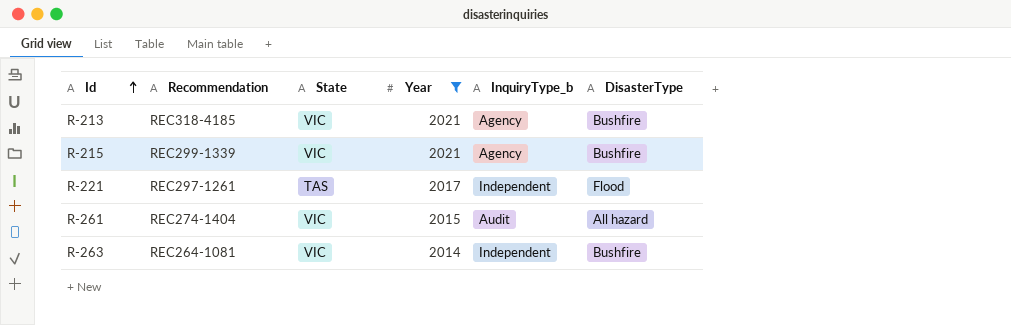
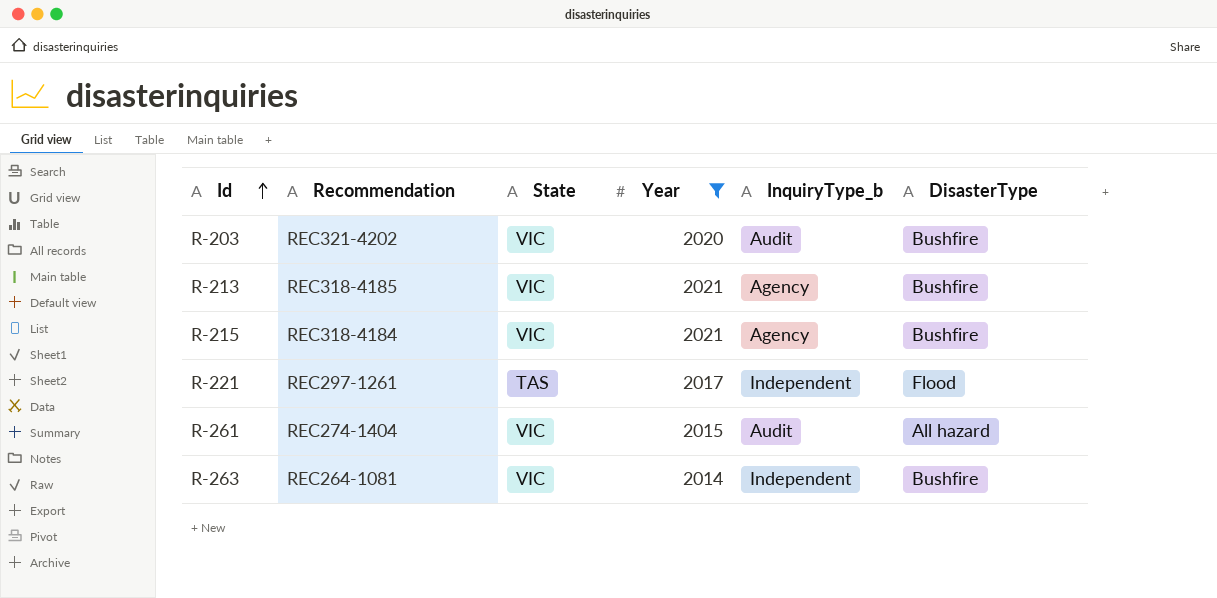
row R-203: none -> REC321-4202 | VIC | 2020 | Audit | Bushfire
R-215 | Recommendation: REC299-1339 -> REC318-4184

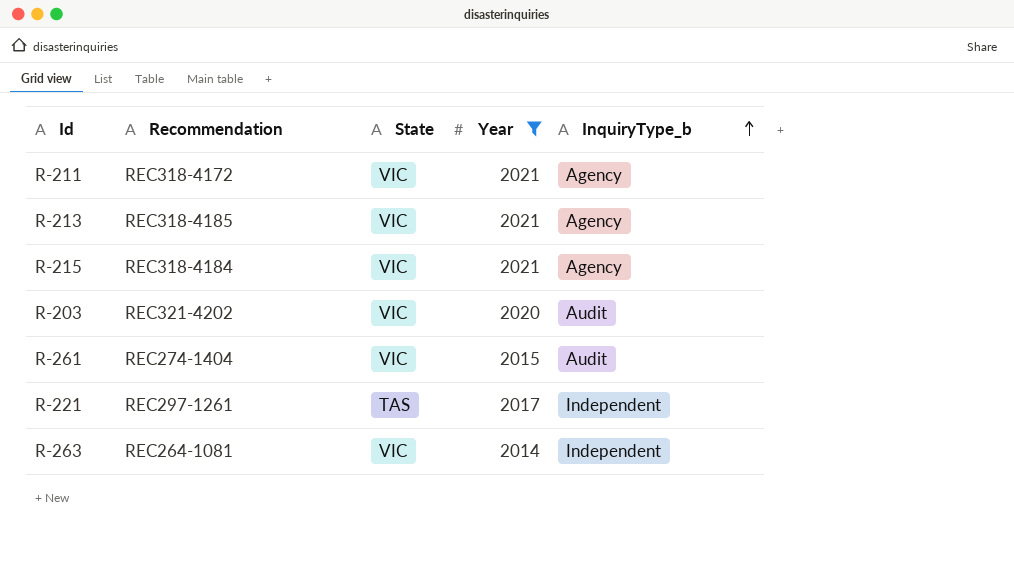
row order: Id ascending -> InquiryType_b ascending
column DisasterType | position: 6 -> none
row R-211: none -> REC318-4172 | VIC | 2021 | Agency

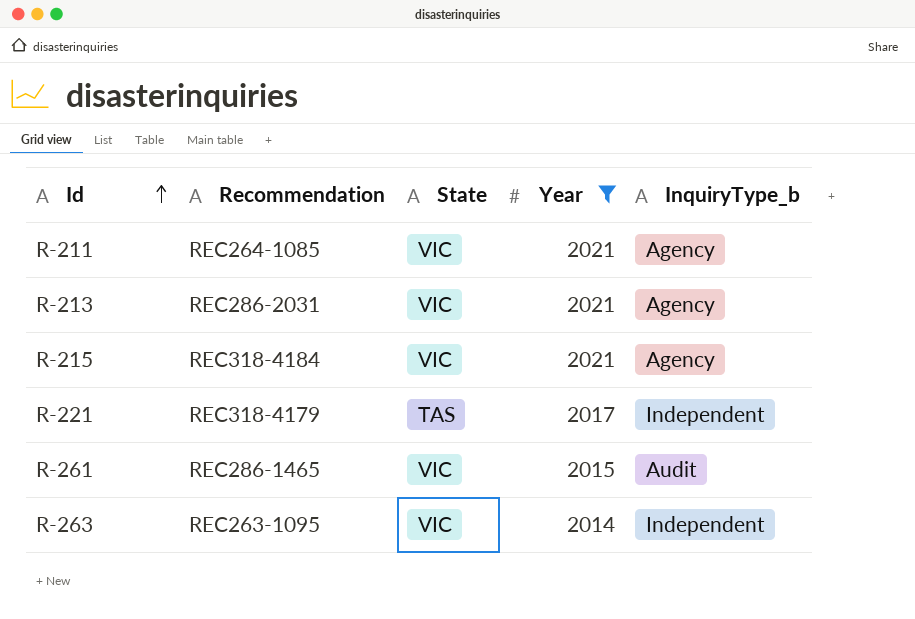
row order: InquiryType_b ascending -> Id ascending
row R-203: REC321-4202 | VIC | 2020 | Audit -> none
R-211 | Recommendation: REC318-4172 -> REC264-1085
R-213 | Recommendation: REC318-4185 -> REC286-2031
R-221 | Recommendation: REC297-1261 -> REC318-4179
R-261 | Recommendation: REC274-1404 -> REC286-1465
R-263 | Recommendation: REC264-1081 -> REC263-1095

